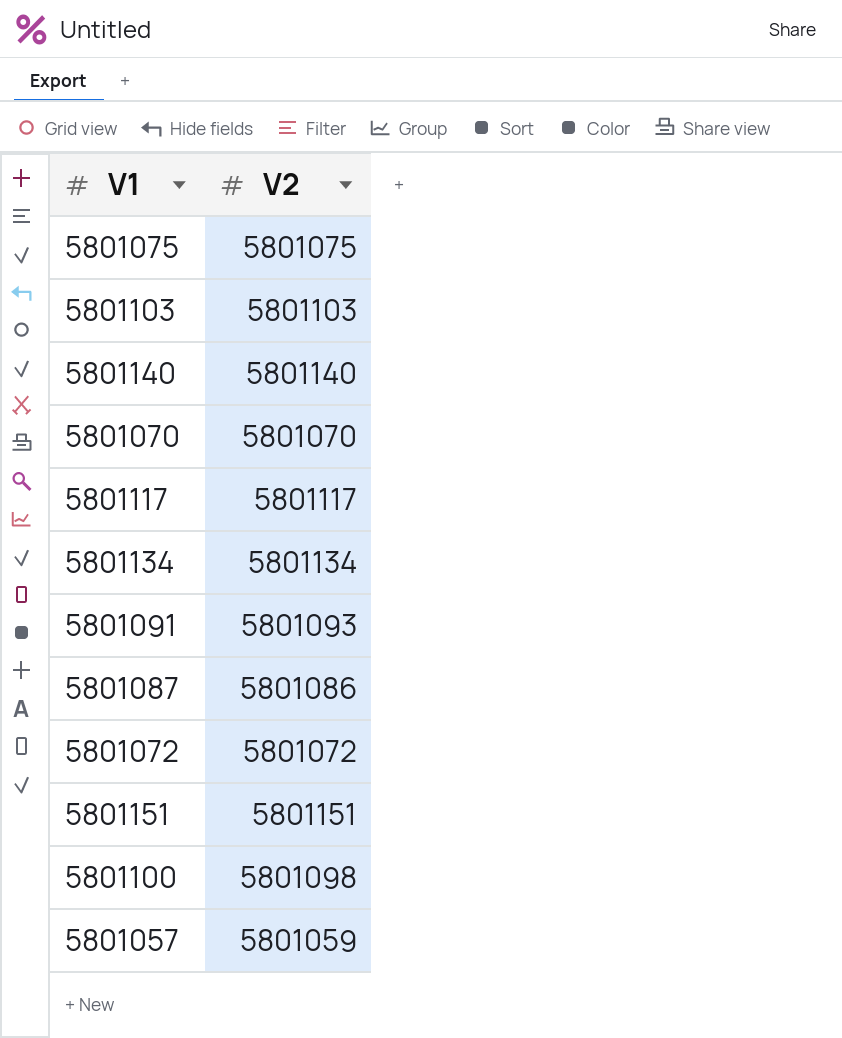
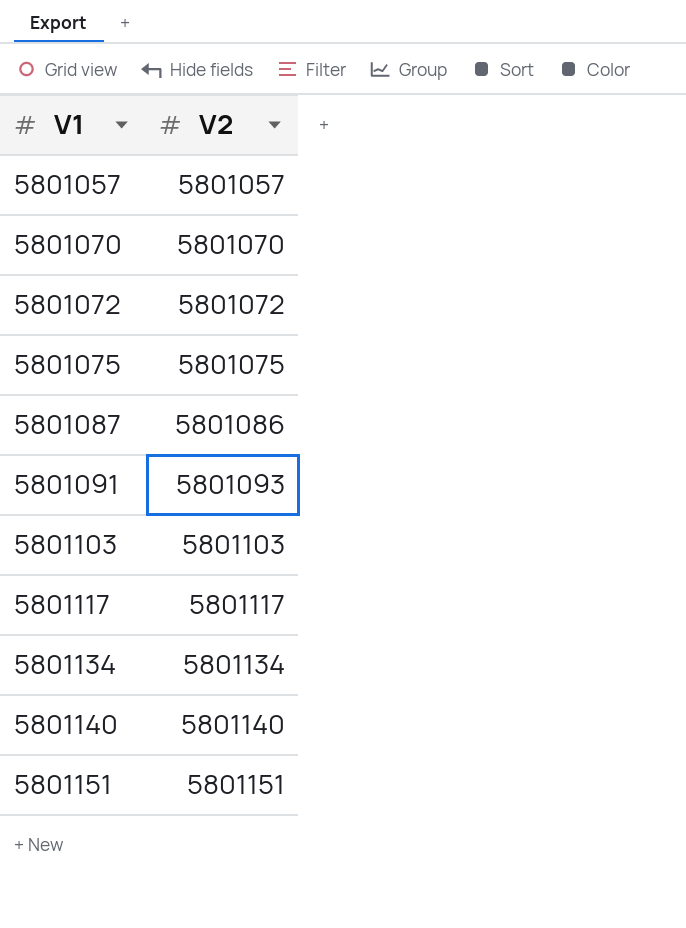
row order: none -> V1 ascending
row 5801100: 5801098 -> none
5801057 | V2: 5801059 -> 5801057

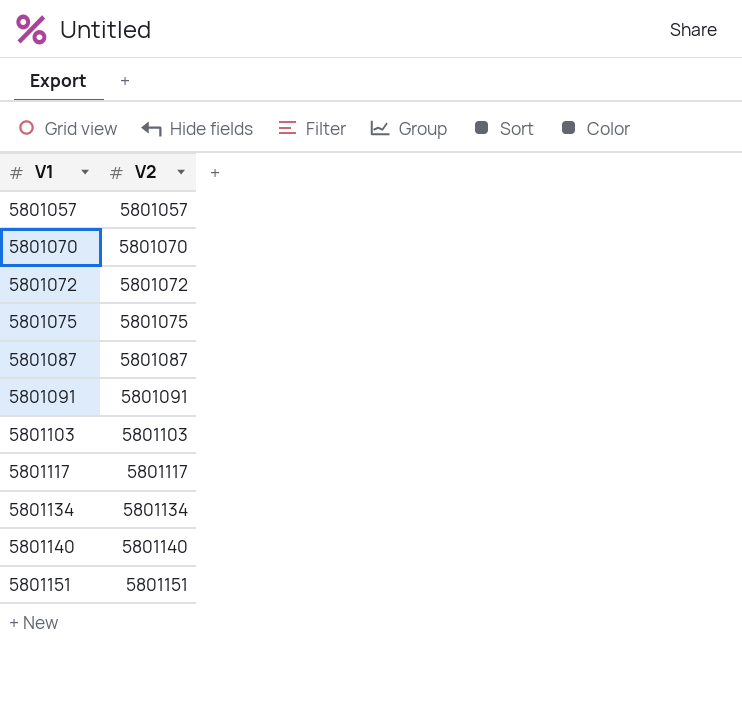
5801087 | V2: 5801086 -> 5801087
5801091 | V2: 5801093 -> 5801091

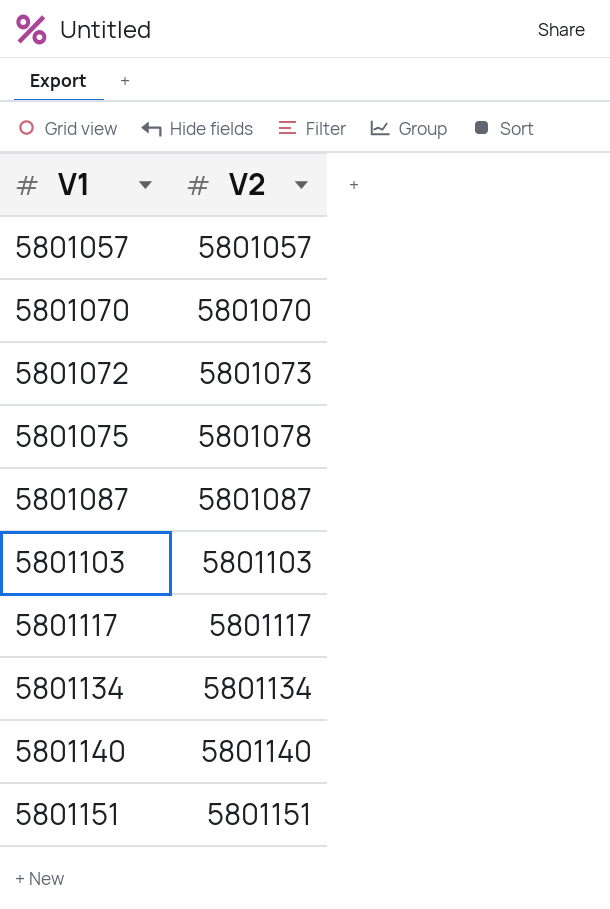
row 5801091: 5801091 -> none
5801072 | V2: 5801072 -> 5801073
5801075 | V2: 5801075 -> 5801078

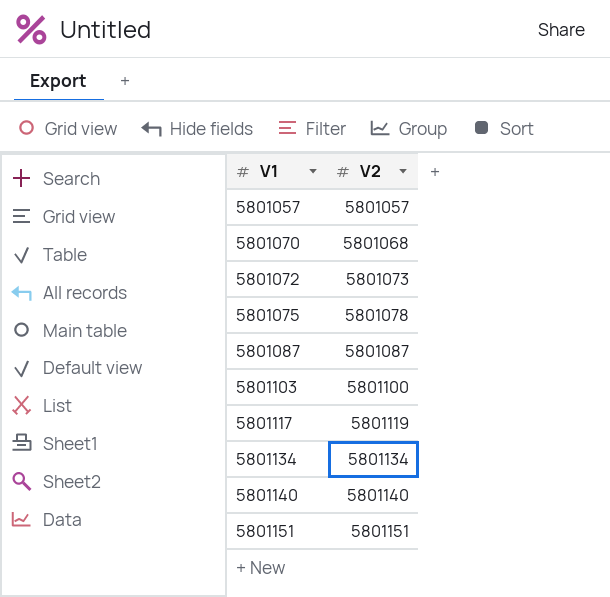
5801070 | V2: 5801070 -> 5801068
5801103 | V2: 5801103 -> 5801100
5801117 | V2: 5801117 -> 5801119

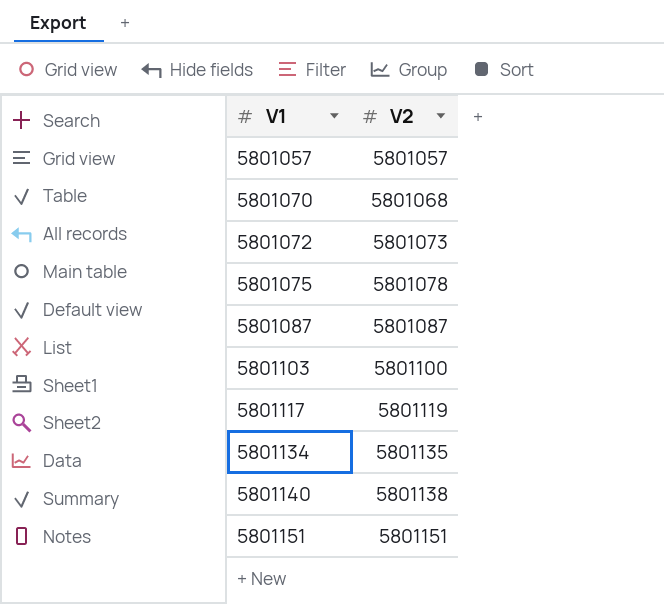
5801134 | V2: 5801134 -> 5801135
5801140 | V2: 5801140 -> 5801138

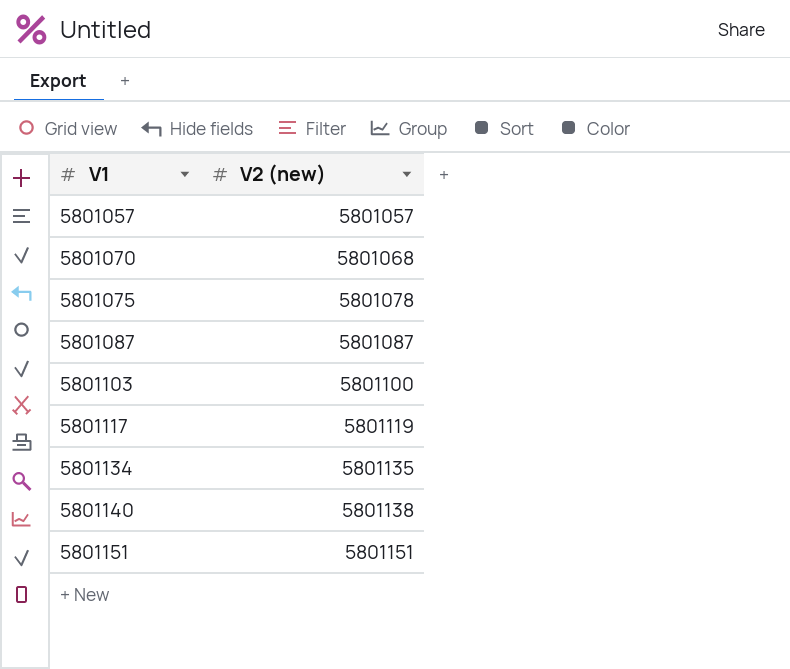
column name: V2 -> V2 (new)
row 5801072: 5801073 -> none

